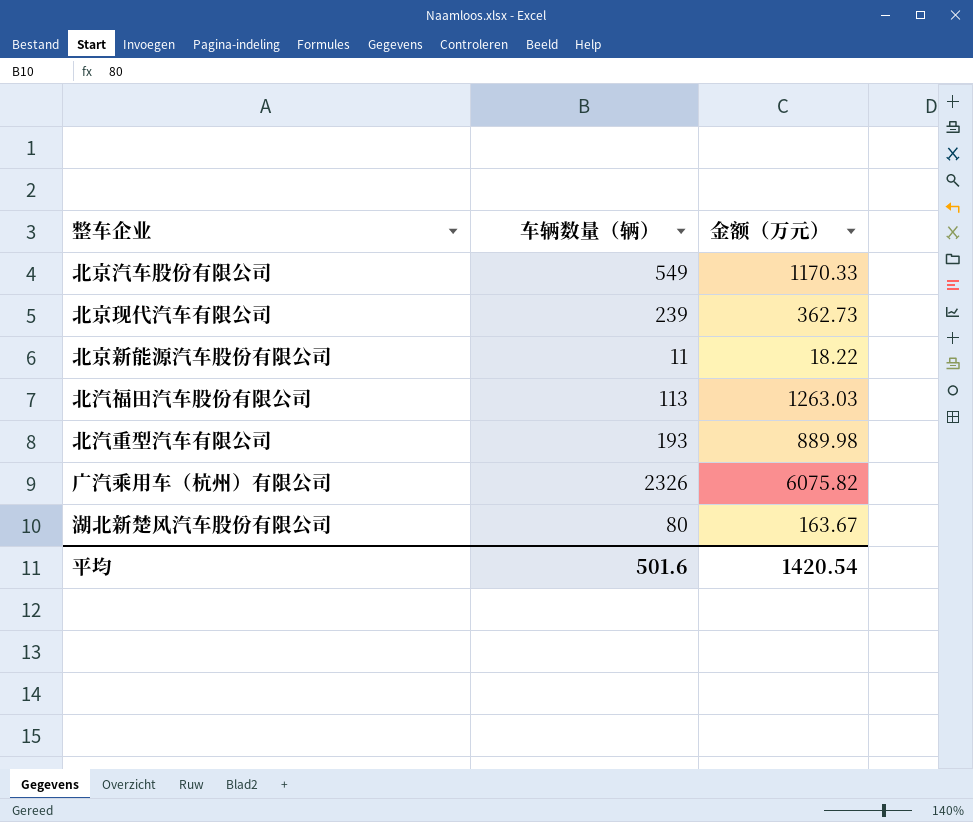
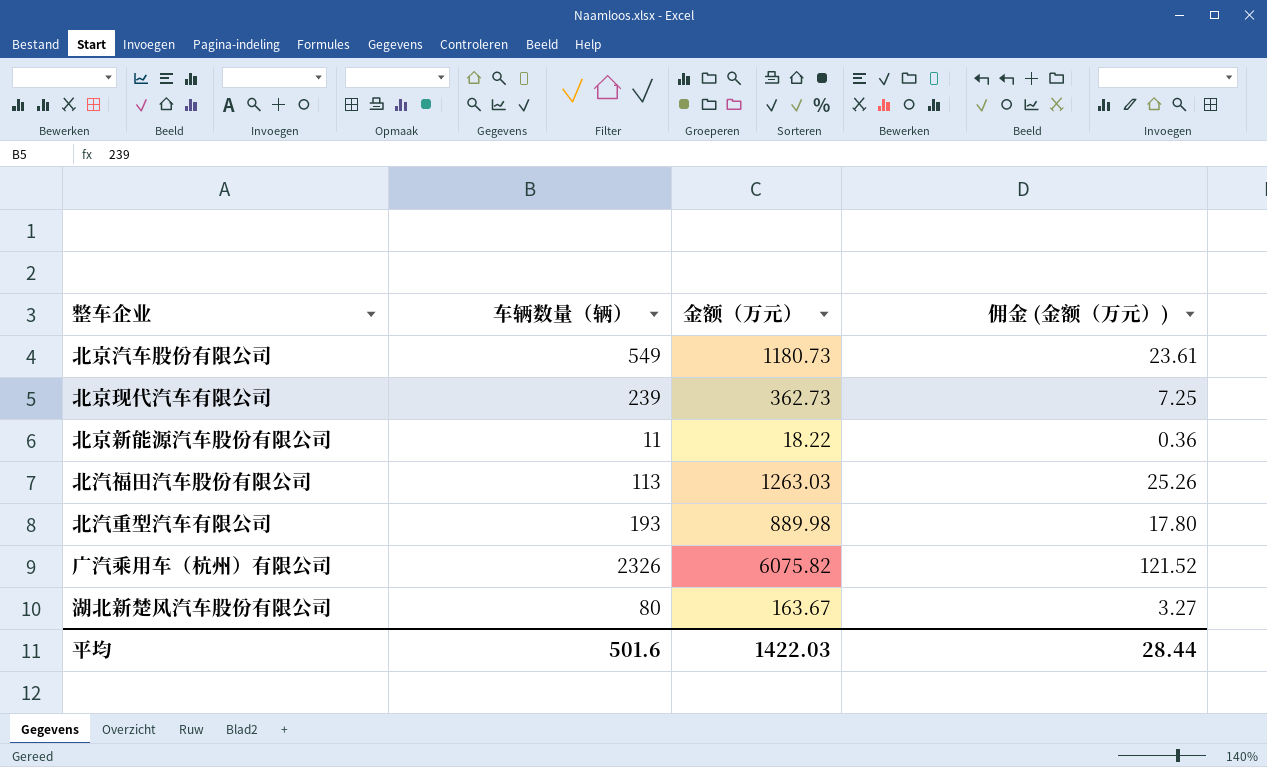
column 佣金 (金额（万元）) | formula: none -> [金额（万元）] * 0.02
北京汽车股份有限公司 | 金额（万元）: 1170.33 -> 1180.73
平均 | 金额（万元）: 1420.54 -> 1422.03

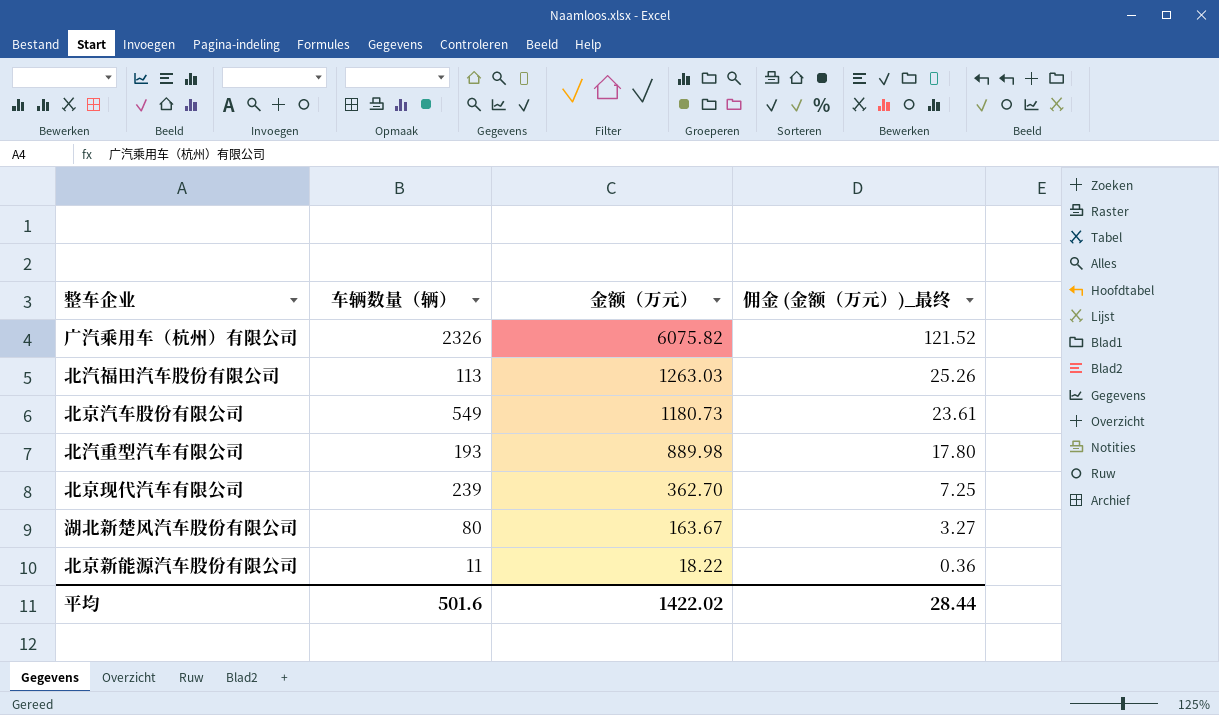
row order: none -> 金额（万元） descending
column name: 佣金 (金额（万元）) -> 佣金 (金额（万元）)_最终
北京现代汽车有限公司 | 金额（万元）: 362.73 -> 362.70
平均 | 金额（万元）: 1422.03 -> 1422.02

